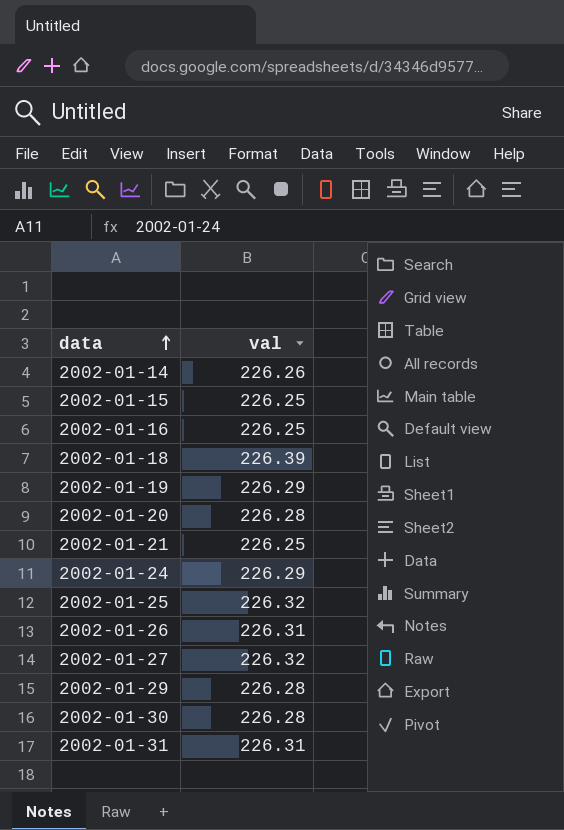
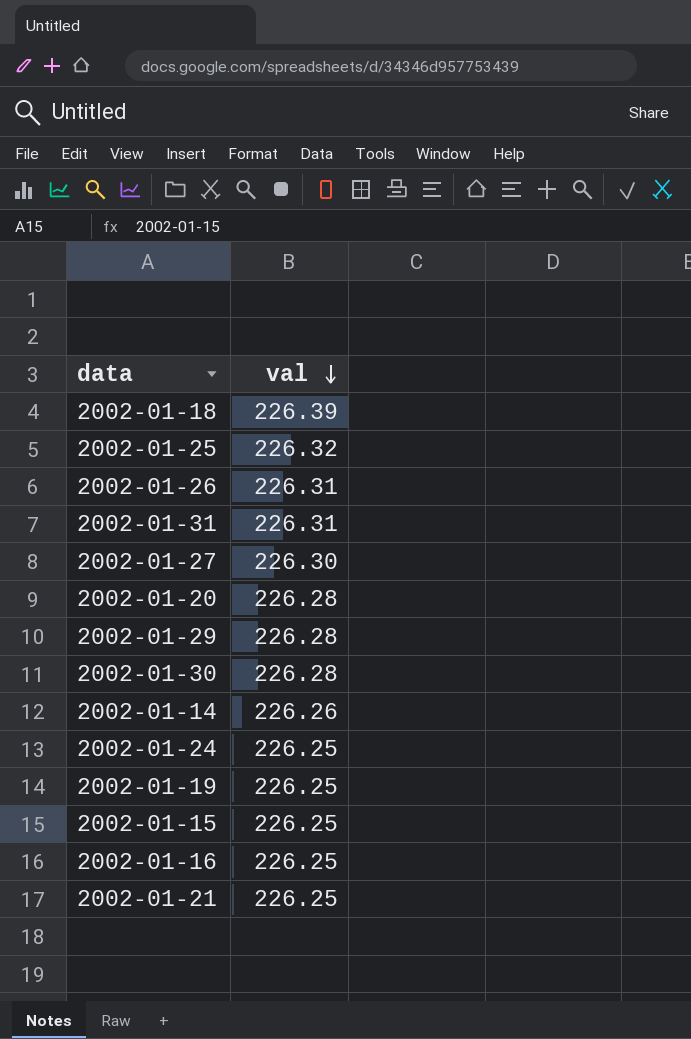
row order: data ascending -> val descending
2002-01-27 | val: 226.32 -> 226.30
2002-01-24 | val: 226.29 -> 226.25
2002-01-19 | val: 226.29 -> 226.25

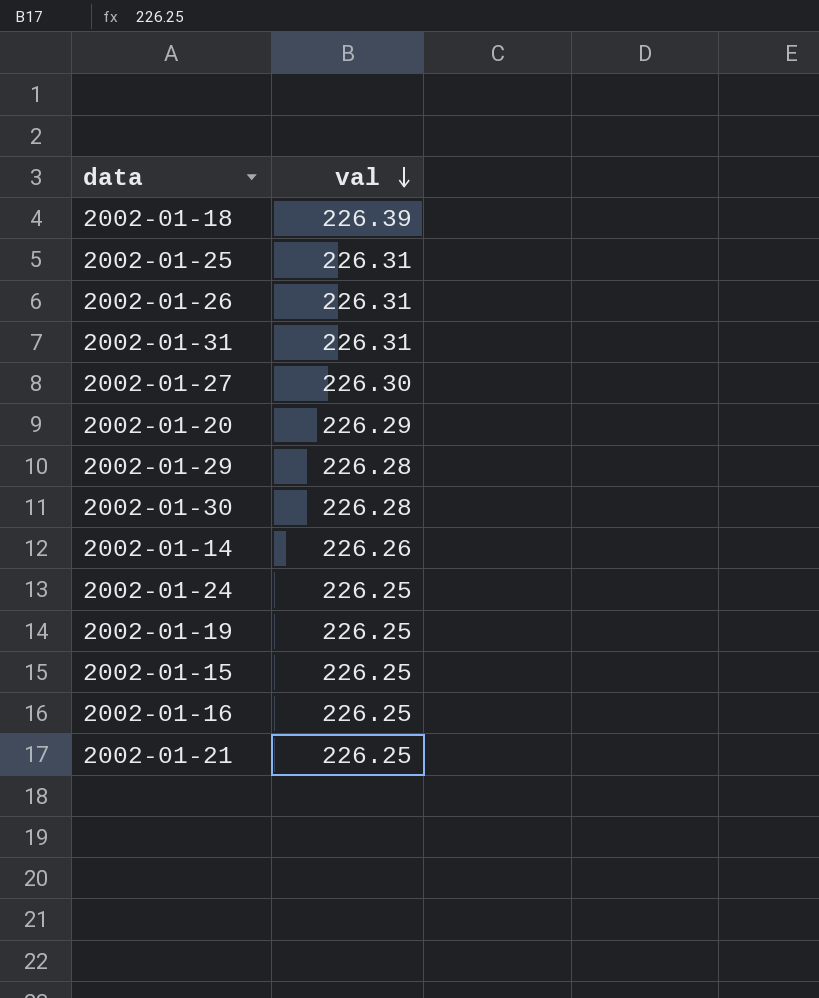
2002-01-25 | val: 226.32 -> 226.31
2002-01-20 | val: 226.28 -> 226.29

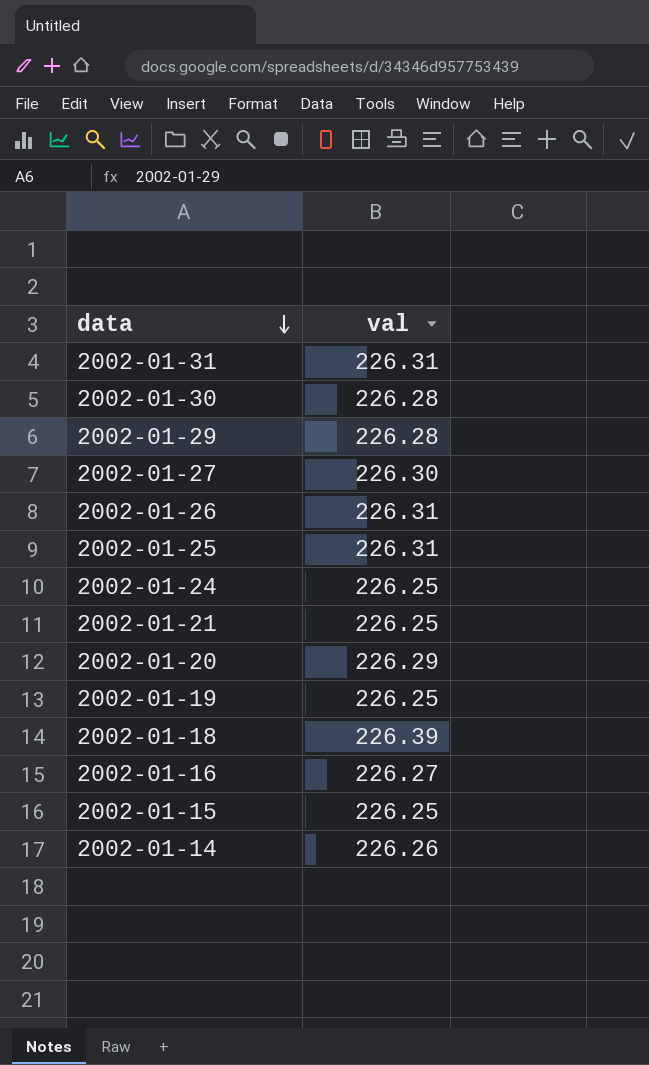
row order: val descending -> data descending
2002-01-16 | val: 226.25 -> 226.27

